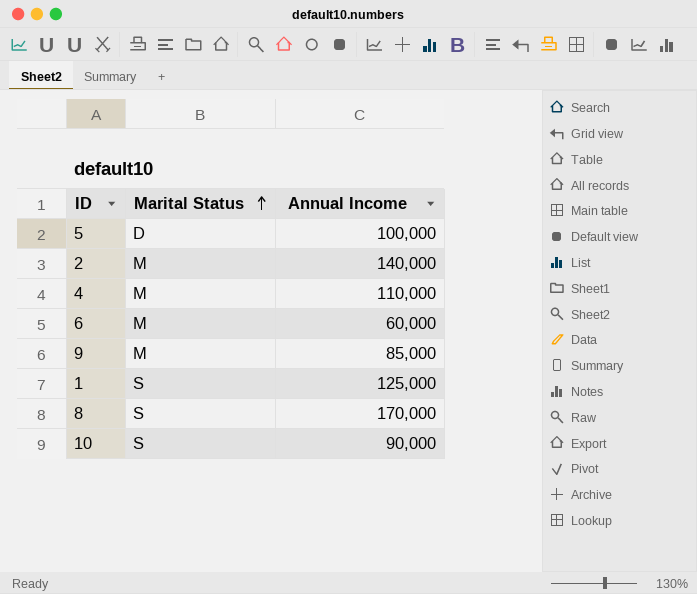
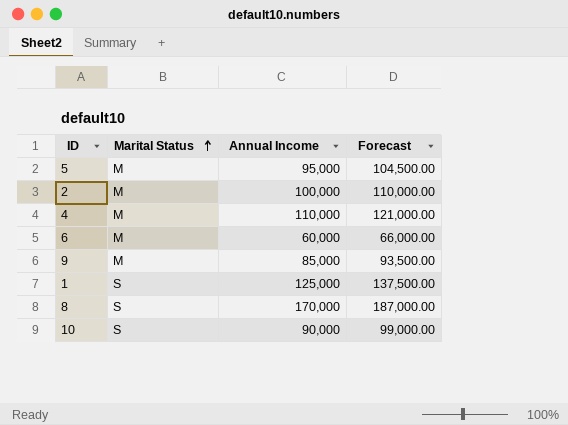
column Forecast | formula: none -> [Annual Income] * 1.1
5 | Marital Status: D -> M
5 | Annual Income: 100,000 -> 95,000
2 | Annual Income: 140,000 -> 100,000

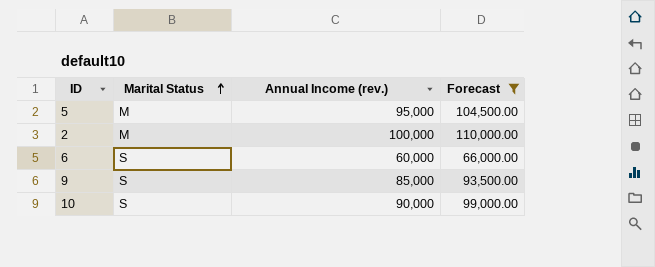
filter: none -> Forecast <= 110,000.00
column name: Annual Income -> Annual Income (rev.)
6 | Marital Status: M -> S
9 | Marital Status: M -> S

